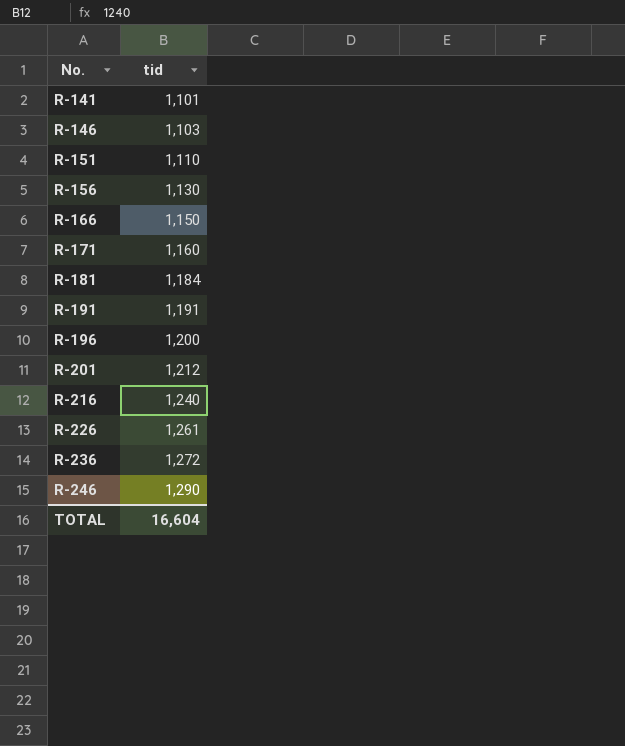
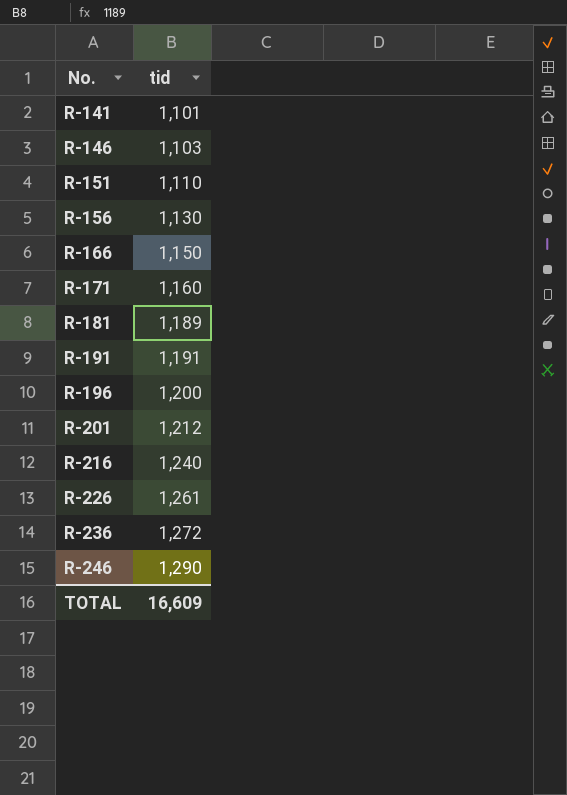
R-181 | tid: 1,184 -> 1,189
TOTAL | tid: 16,604 -> 16,609

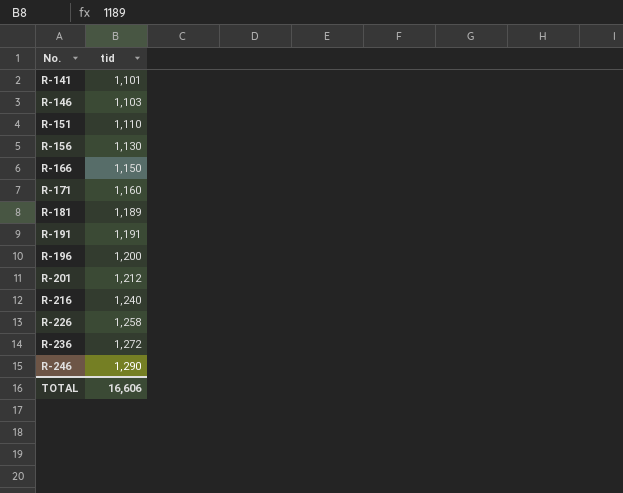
R-226 | tid: 1,261 -> 1,258
TOTAL | tid: 16,609 -> 16,606

